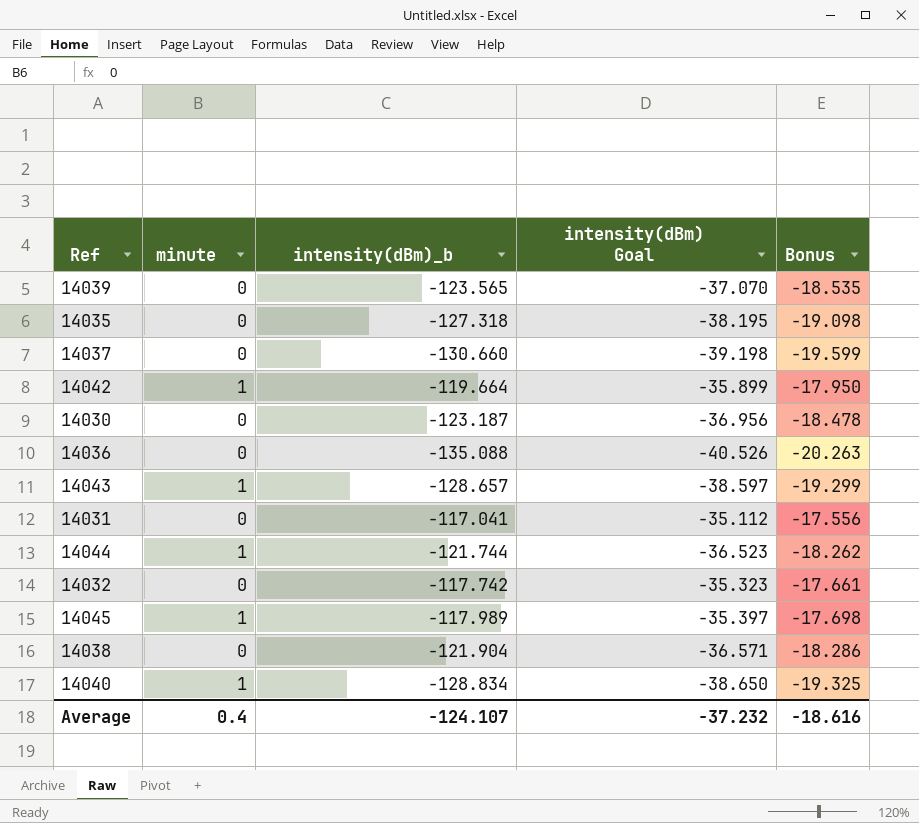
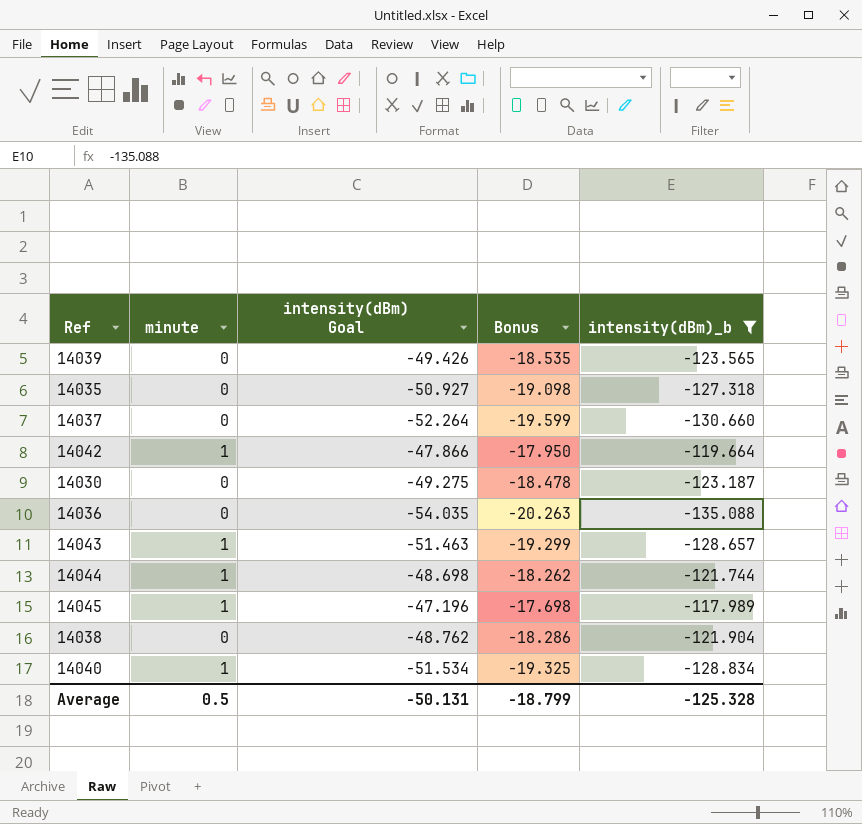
filter: none -> intensity(dBm)_b <= -117.989
column intensity(dBm) Goal | formula: [intensity(dBm)_b] * 0.3 -> [intensity(dBm)_b] * 0.4
column intensity(dBm)_b | position: 3 -> 5
Average | minute: 0.4 -> 0.5
Average | intensity(dBm) Goal: -37.232 -> -50.131
Average | Bonus: -18.616 -> -18.799
Average | intensity(dBm)_b: -124.107 -> -125.328

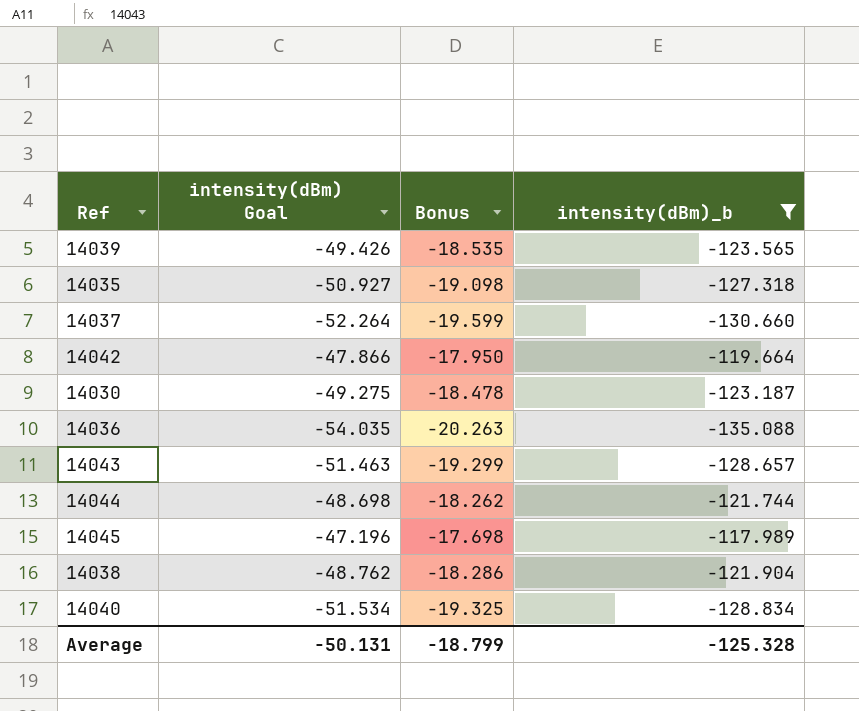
column minute | position: 2 -> none

